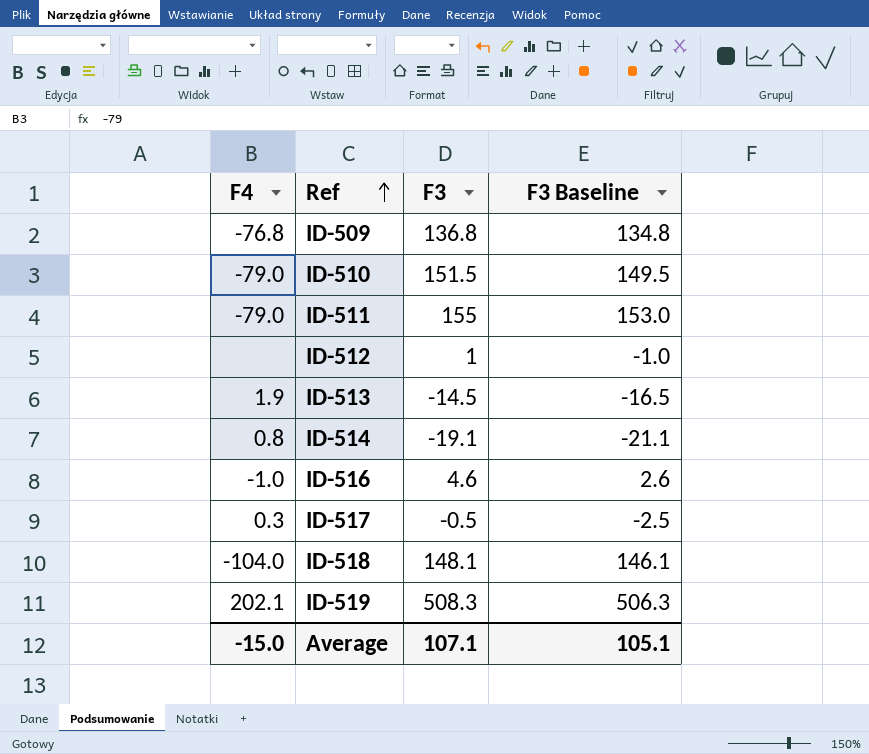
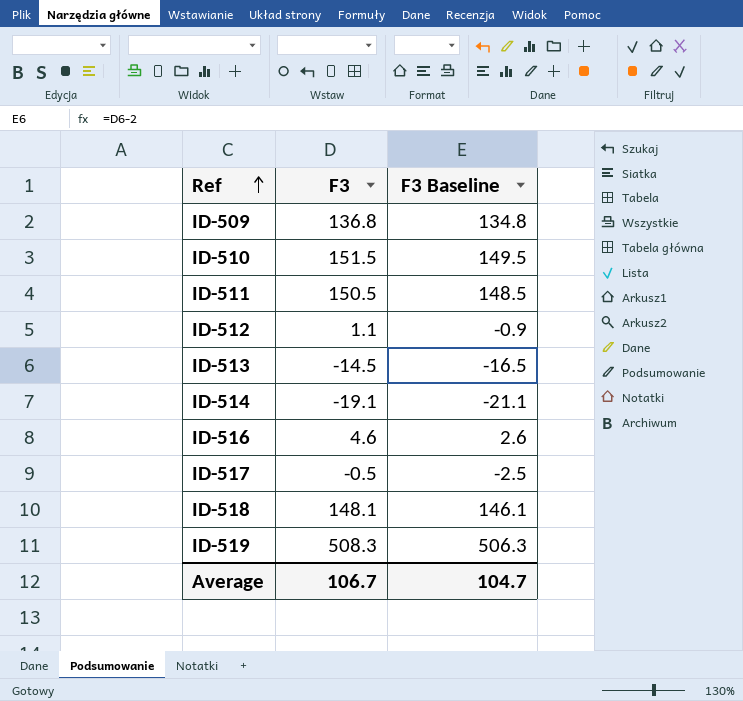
column F4 | position: 1 -> none
ID-511 | F3: 155 -> 150.5
ID-511 | F3 Baseline: 153.0 -> 148.5
ID-512 | F3: 1 -> 1.1
ID-512 | F3 Baseline: -1.0 -> -0.9
Average | F3: 107.1 -> 106.7
Average | F3 Baseline: 105.1 -> 104.7

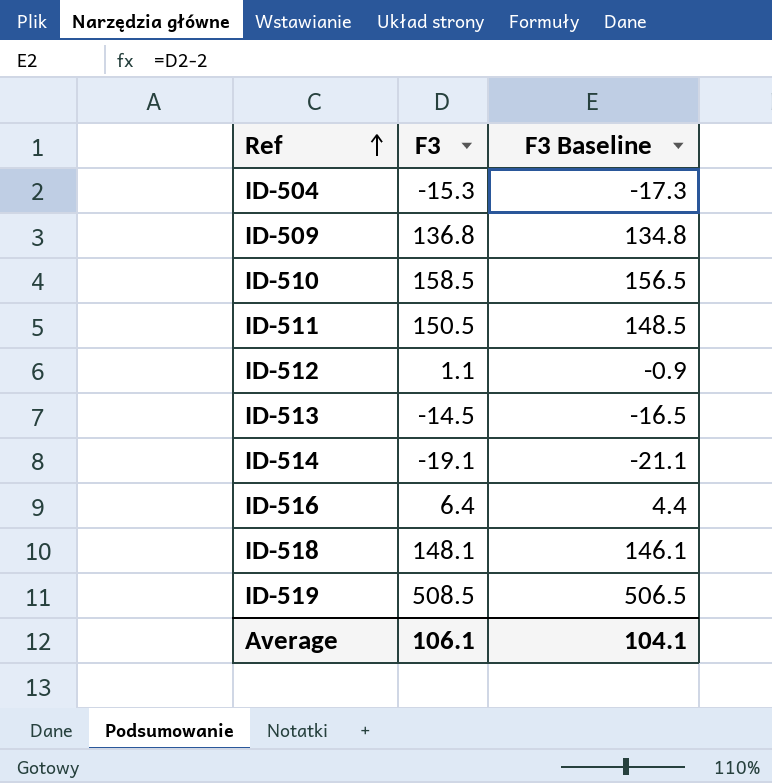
row ID-517: -0.5 | -2.5 -> none
row ID-504: none -> -15.3 | -17.3
ID-510 | F3: 151.5 -> 158.5
ID-510 | F3 Baseline: 149.5 -> 156.5
ID-516 | F3: 4.6 -> 6.4
ID-516 | F3 Baseline: 2.6 -> 4.4
ID-519 | F3: 508.3 -> 508.5
ID-519 | F3 Baseline: 506.3 -> 506.5
Average | F3: 106.7 -> 106.1
Average | F3 Baseline: 104.7 -> 104.1

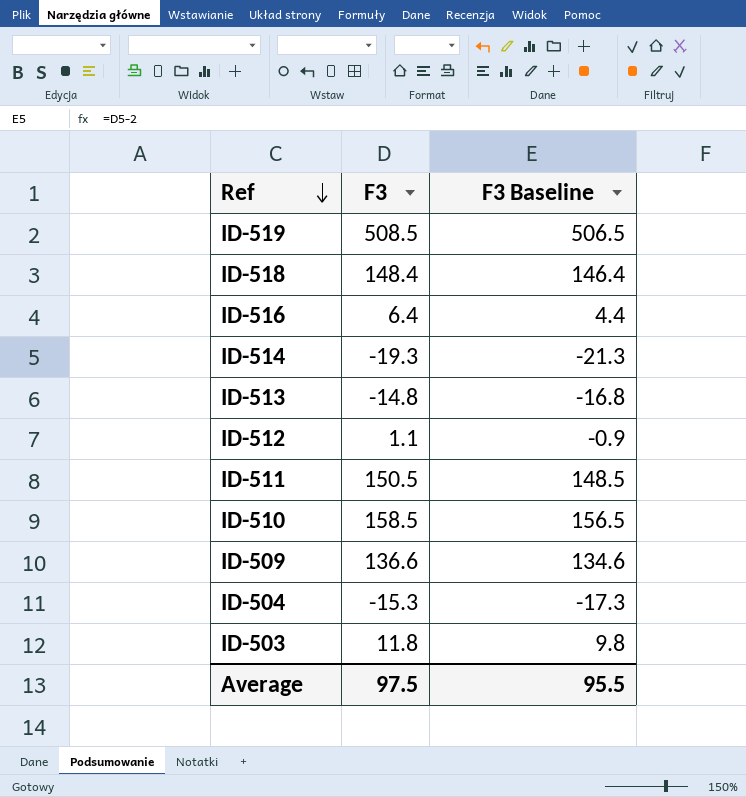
row order: Ref ascending -> Ref descending
ID-518 | F3: 148.1 -> 148.4
ID-518 | F3 Baseline: 146.1 -> 146.4
ID-514 | F3: -19.1 -> -19.3
ID-514 | F3 Baseline: -21.1 -> -21.3
ID-513 | F3: -14.5 -> -14.8
ID-513 | F3 Baseline: -16.5 -> -16.8
ID-509 | F3: 136.8 -> 136.6
ID-509 | F3 Baseline: 134.8 -> 134.6
row ID-503: none -> 11.8 | 9.8
Average | F3: 106.1 -> 97.5
Average | F3 Baseline: 104.1 -> 95.5

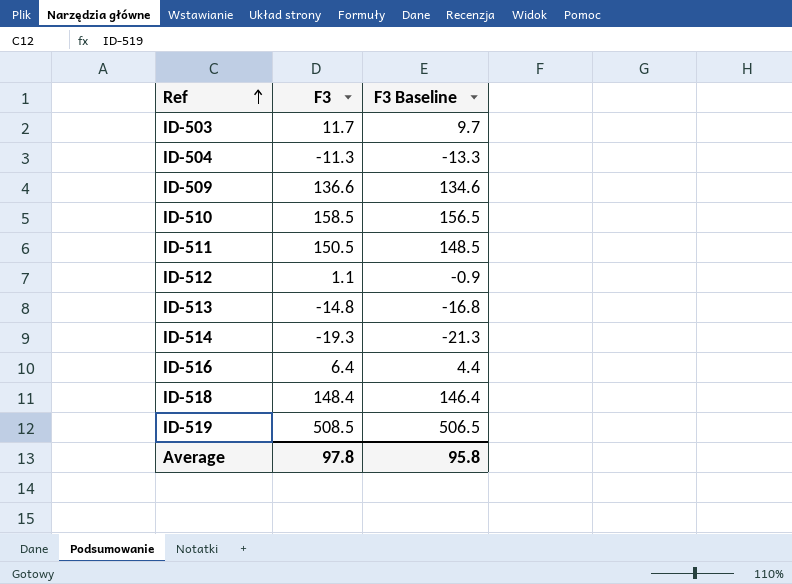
row order: Ref descending -> Ref ascending
ID-503 | F3: 11.8 -> 11.7
ID-503 | F3 Baseline: 9.8 -> 9.7
ID-504 | F3: -15.3 -> -11.3
ID-504 | F3 Baseline: -17.3 -> -13.3
Average | F3: 97.5 -> 97.8
Average | F3 Baseline: 95.5 -> 95.8

